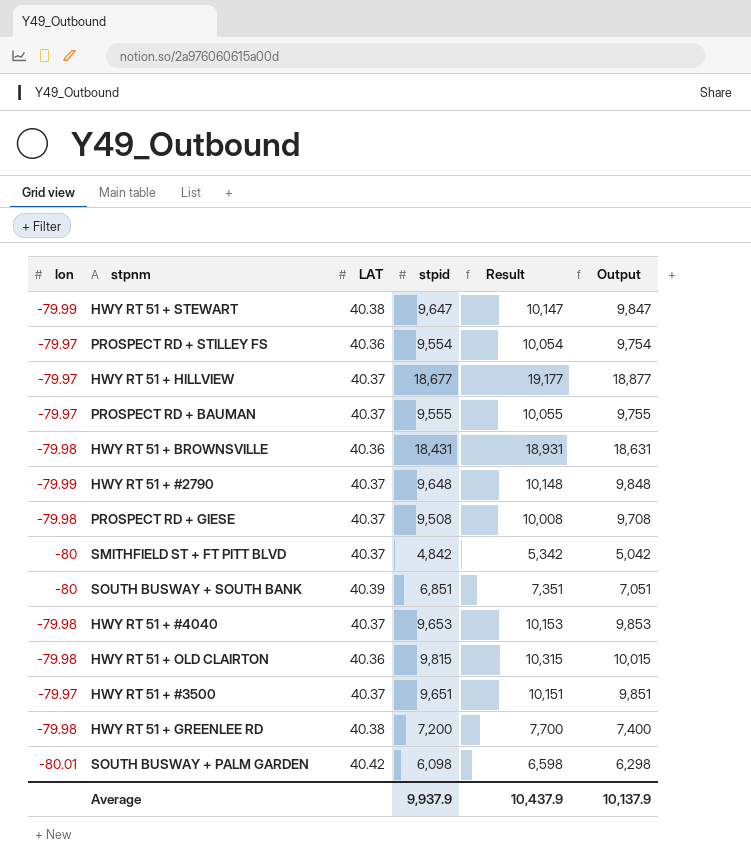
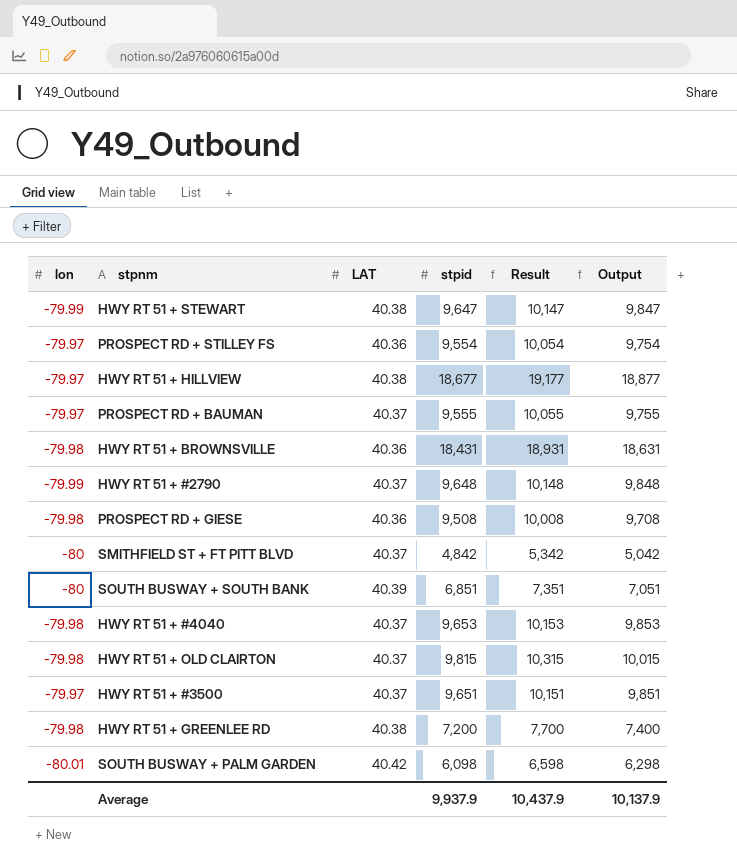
HWY RT 51 + HILLVIEW | LAT: 40.37 -> 40.38
PROSPECT RD + GIESE | LAT: 40.37 -> 40.36
HWY RT 51 + OLD CLAIRTON | LAT: 40.36 -> 40.37

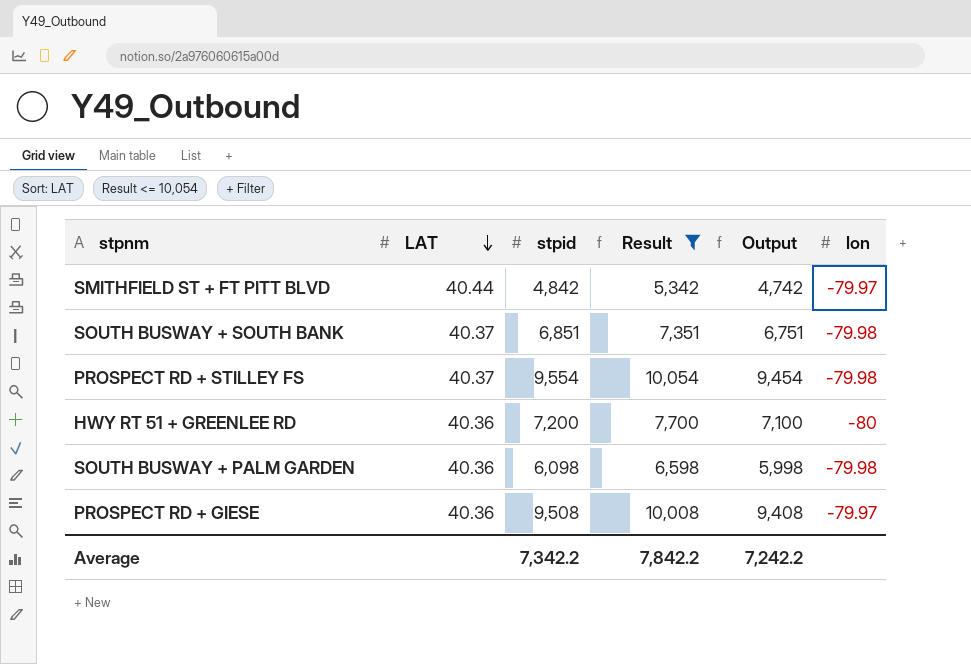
filter: none -> Result <= 10,054
row order: none -> LAT descending
column Output | formula: [stpid] + 200 -> [stpid] - 100
column lon | position: 1 -> 6
SMITHFIELD ST + FT PITT BLVD | LAT: 40.37 -> 40.44
SMITHFIELD ST + FT PITT BLVD | lon: -80 -> -79.97
SOUTH BUSWAY + SOUTH BANK | LAT: 40.39 -> 40.37
SOUTH BUSWAY + SOUTH BANK | lon: -80 -> -79.98
PROSPECT RD + STILLEY FS | LAT: 40.36 -> 40.37
PROSPECT RD + STILLEY FS | lon: -79.97 -> -79.98
HWY RT 51 + GREENLEE RD | LAT: 40.38 -> 40.36
HWY RT 51 + GREENLEE RD | lon: -79.98 -> -80
SOUTH BUSWAY + PALM GARDEN | LAT: 40.42 -> 40.36
SOUTH BUSWAY + PALM GARDEN | lon: -80.01 -> -79.98
PROSPECT RD + GIESE | lon: -79.98 -> -79.97
Average | stpid: 9,937.9 -> 7,342.2
Average | Result: 10,437.9 -> 7,842.2
Average | Output: 10,137.9 -> 7,242.2

